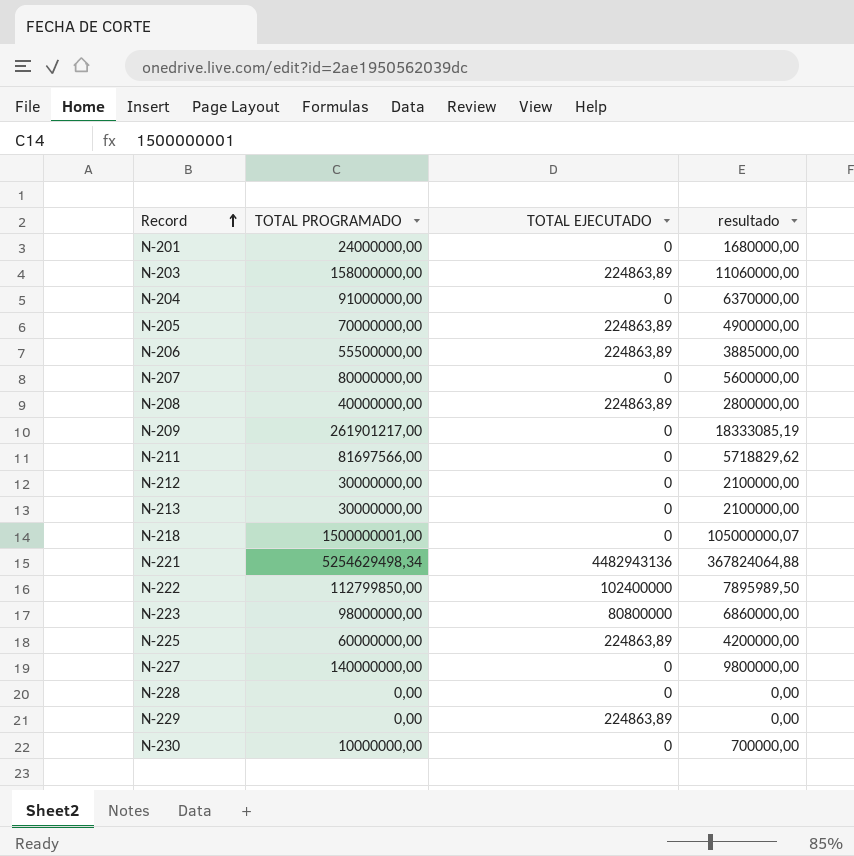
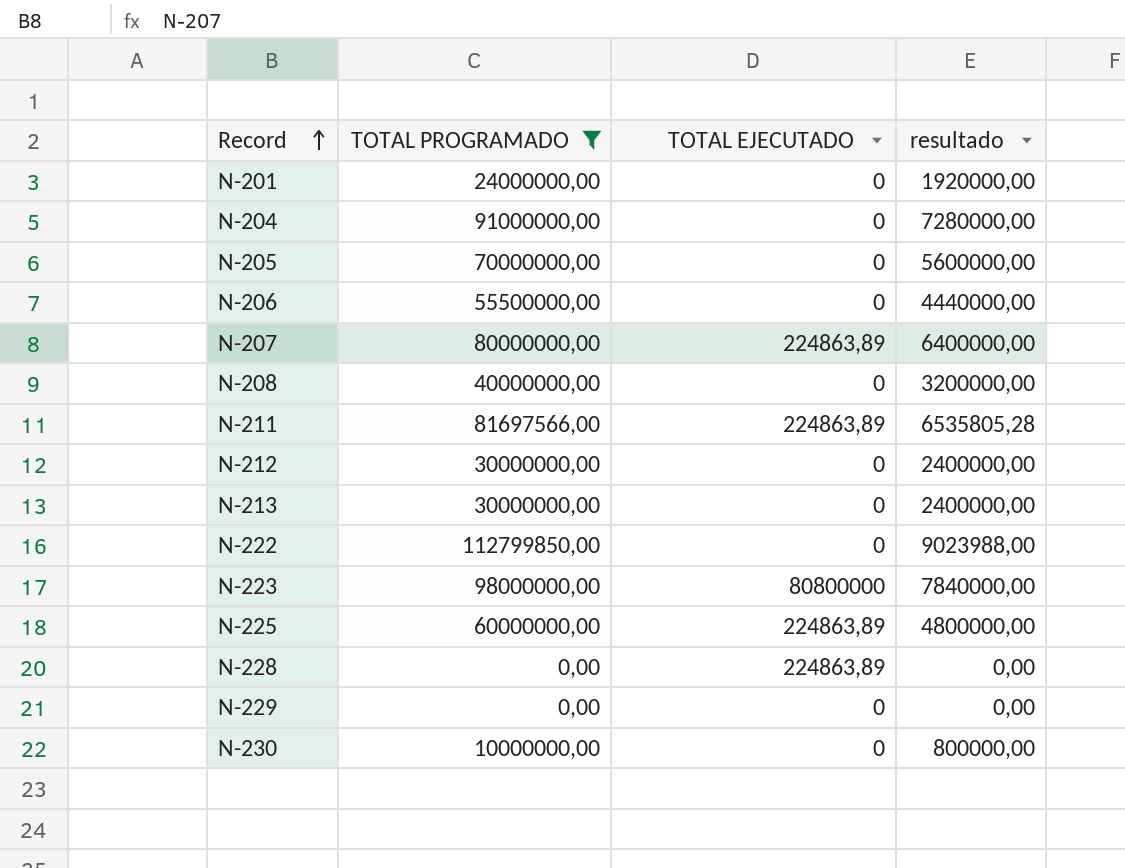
filter: none -> TOTAL PROGRAMADO <= 112799850,00
column resultado | formula: [TOTAL PROGRAMADO] * 0,07 -> [TOTAL PROGRAMADO] * 0,08
N-205 | TOTAL EJECUTADO: 224863,89 -> 0
N-206 | TOTAL EJECUTADO: 224863,89 -> 0
N-207 | TOTAL EJECUTADO: 0 -> 224863,89
N-208 | TOTAL EJECUTADO: 224863,89 -> 0
N-211 | TOTAL EJECUTADO: 0 -> 224863,89
N-222 | TOTAL EJECUTADO: 102400000 -> 0
N-228 | TOTAL EJECUTADO: 0 -> 224863,89
N-229 | TOTAL EJECUTADO: 224863,89 -> 0

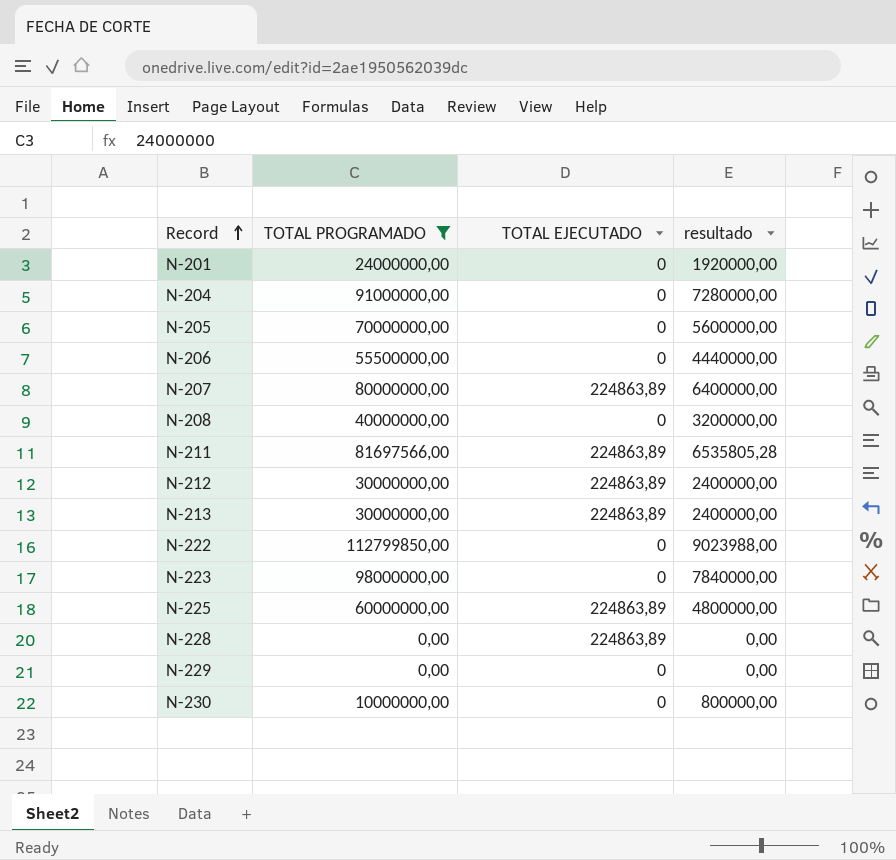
N-212 | TOTAL EJECUTADO: 0 -> 224863,89
N-213 | TOTAL EJECUTADO: 0 -> 224863,89
N-223 | TOTAL EJECUTADO: 80800000 -> 0

